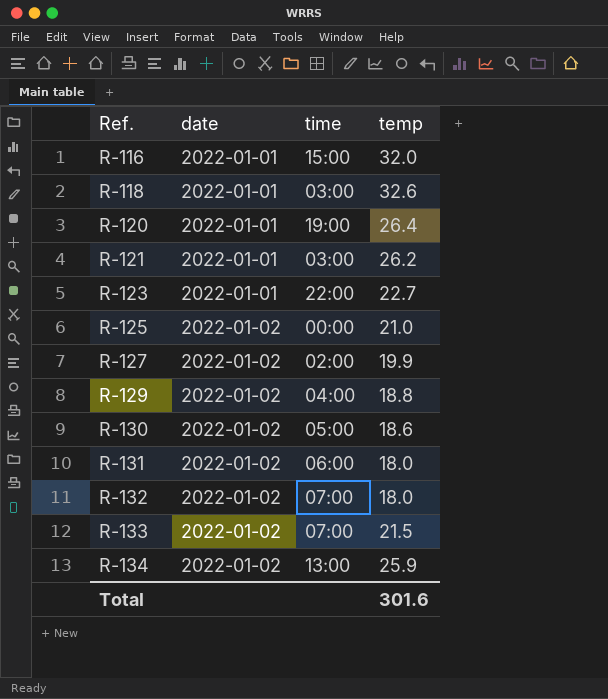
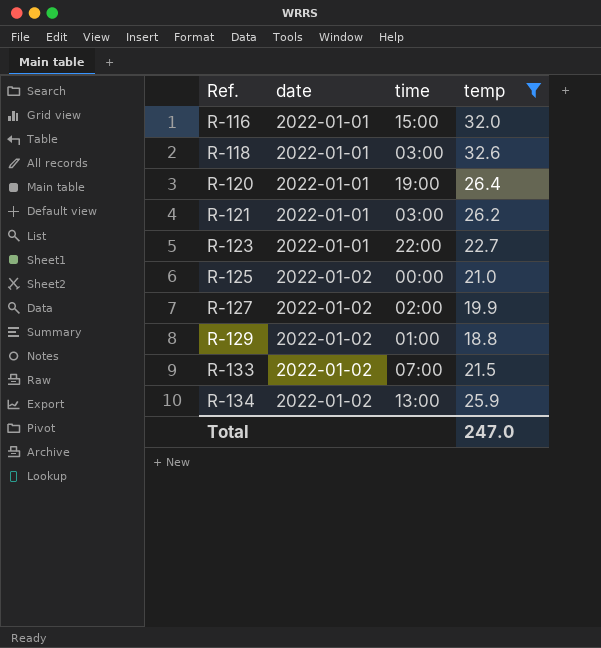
filter: none -> temp >= 18.8
R-129 | time: 04:00 -> 01:00
Total | temp: 301.6 -> 247.0

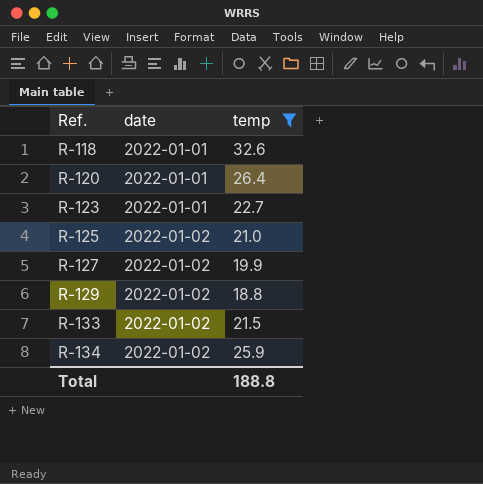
column time | position: 3 -> none
row R-116: 2022-01-01 | 15:00 | 32.0 -> none
row R-121: 2022-01-01 | 03:00 | 26.2 -> none
Total | temp: 247.0 -> 188.8

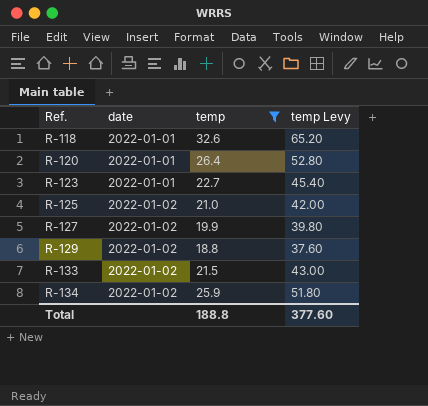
column temp Levy | formula: none -> [temp] * 2

